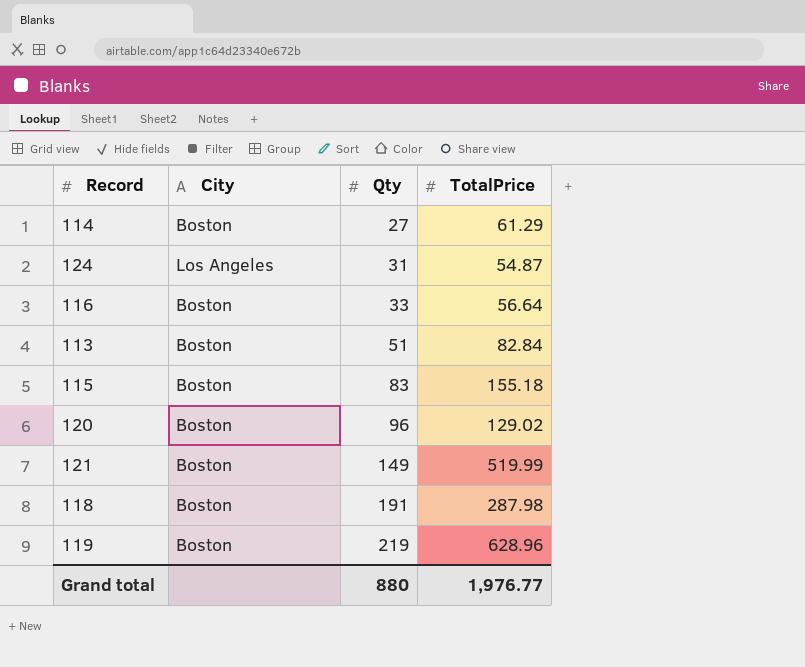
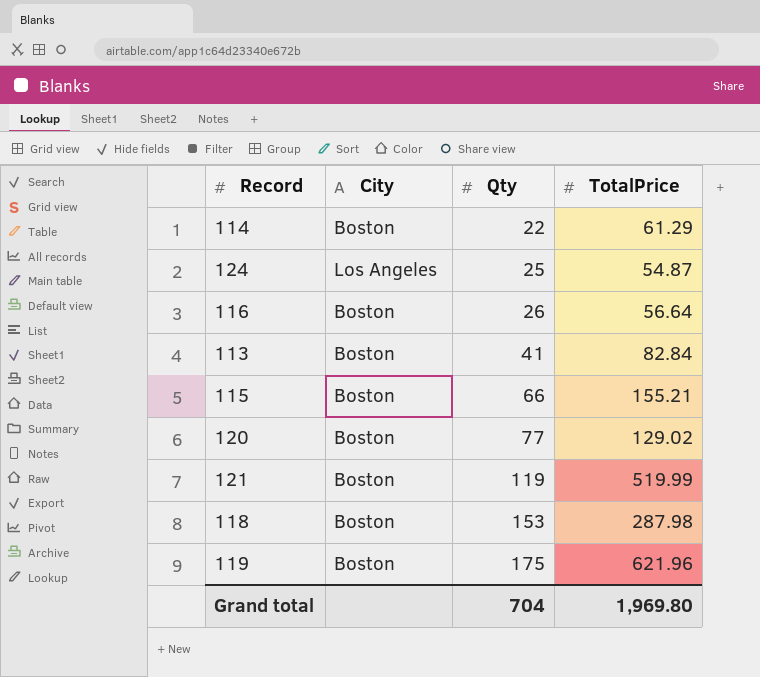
114 | Qty: 27 -> 22
124 | Qty: 31 -> 25
116 | Qty: 33 -> 26
113 | Qty: 51 -> 41
115 | Qty: 83 -> 66
115 | TotalPrice: 155.18 -> 155.21
120 | Qty: 96 -> 77
121 | Qty: 149 -> 119
118 | Qty: 191 -> 153
119 | Qty: 219 -> 175
119 | TotalPrice: 628.96 -> 621.96
Grand total | Qty: 880 -> 704
Grand total | TotalPrice: 1,976.77 -> 1,969.80

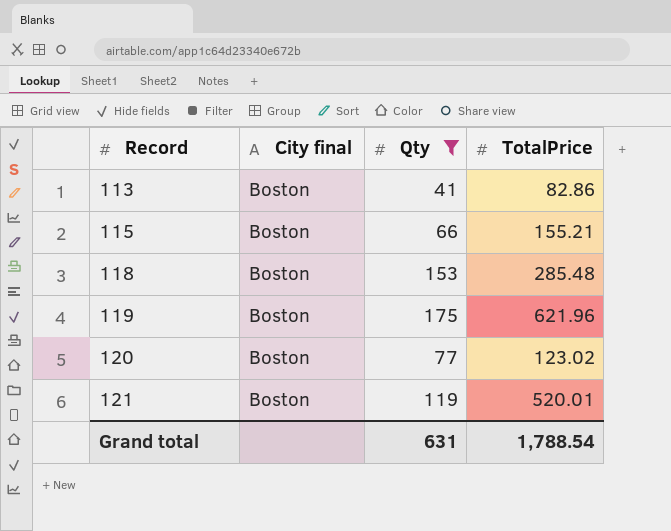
filter: none -> Qty >= 41
row order: Qty ascending -> Record ascending
column name: City -> City final
113 | TotalPrice: 82.84 -> 82.86
118 | TotalPrice: 287.98 -> 285.48
120 | TotalPrice: 129.02 -> 123.02
121 | TotalPrice: 519.99 -> 520.01
Grand total | Qty: 704 -> 631
Grand total | TotalPrice: 1,969.80 -> 1,788.54

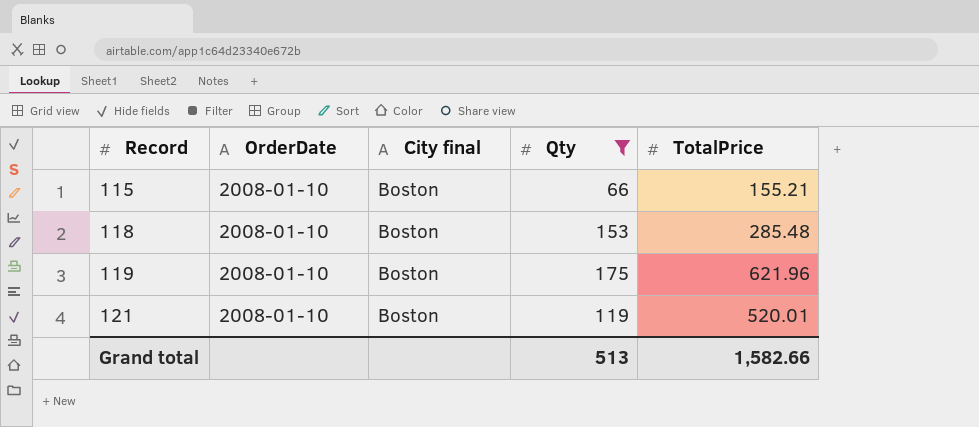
column OrderDate | position: none -> 2
row 113: Boston | 41 | 82.86 -> none
row 120: Boston | 77 | 123.02 -> none
Grand total | Qty: 631 -> 513
Grand total | TotalPrice: 1,788.54 -> 1,582.66

